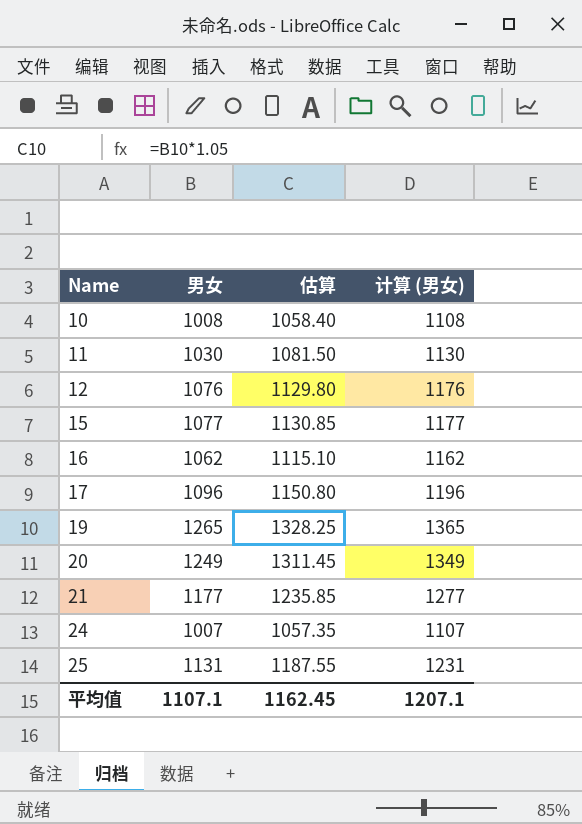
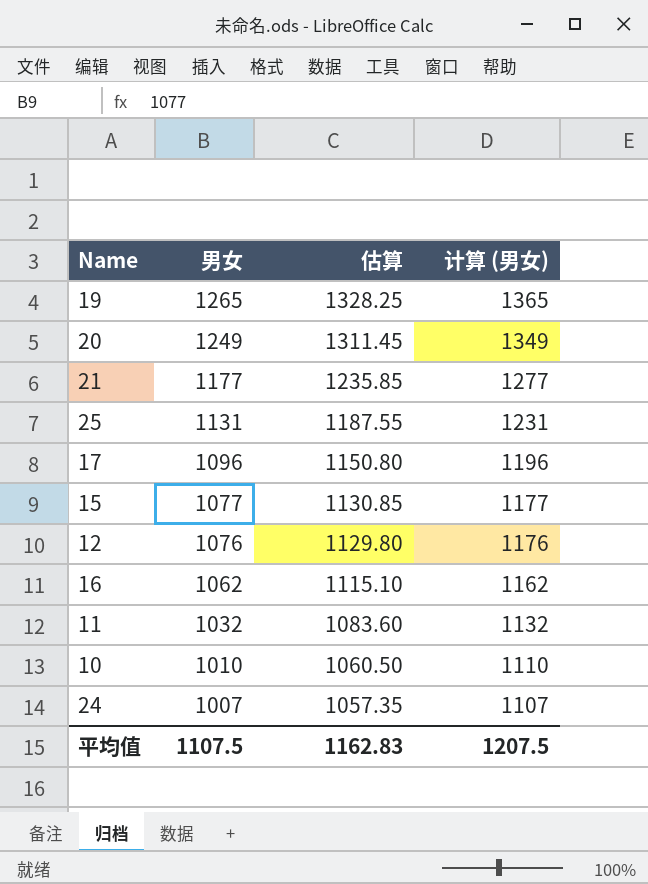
row order: Name ascending -> 男女 descending
11 | 男女: 1030 -> 1032
11 | 估算: 1081.50 -> 1083.60
11 | 计算 (男女): 1130 -> 1132
10 | 男女: 1008 -> 1010
10 | 估算: 1058.40 -> 1060.50
10 | 计算 (男女): 1108 -> 1110
平均值 | 男女: 1107.1 -> 1107.5
平均值 | 估算: 1162.45 -> 1162.83
平均值 | 计算 (男女): 1207.1 -> 1207.5

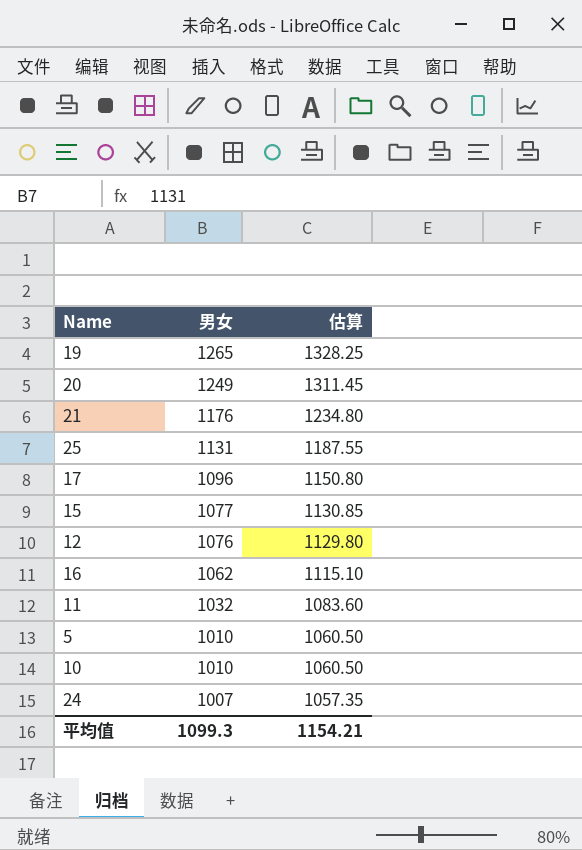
column 计算 (男女) | formula: [男女] + 100 -> none
21 | 男女: 1177 -> 1176
21 | 估算: 1235.85 -> 1234.80
row 5: none -> 1010 | 1060.50
平均值 | 男女: 1107.5 -> 1099.3
平均值 | 估算: 1162.83 -> 1154.21

